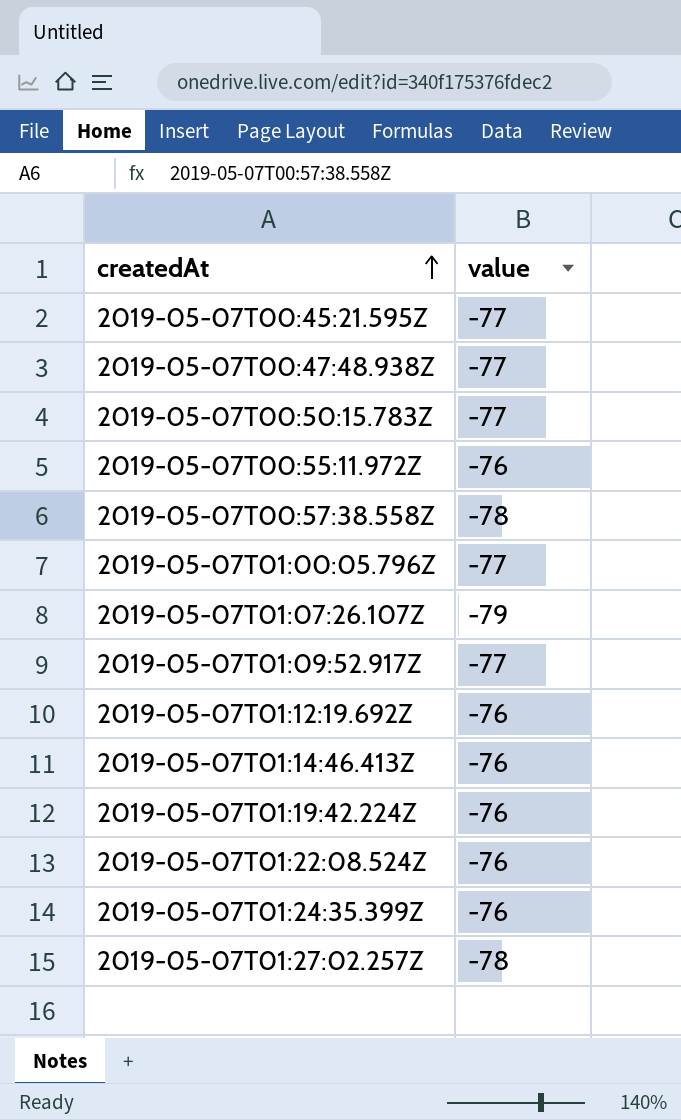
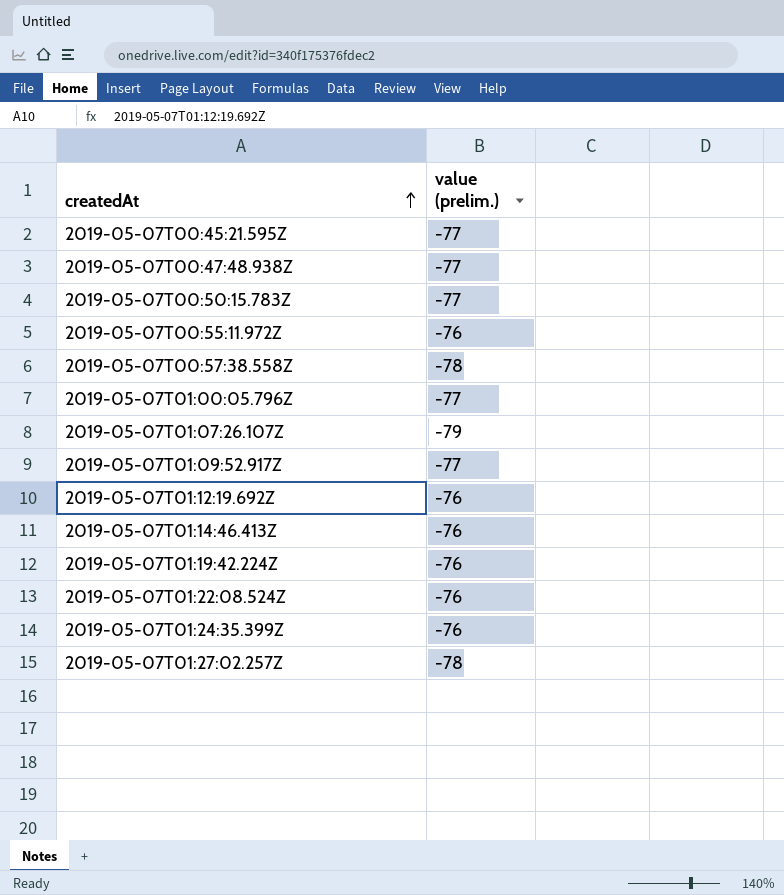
column name: value -> value (prelim.)

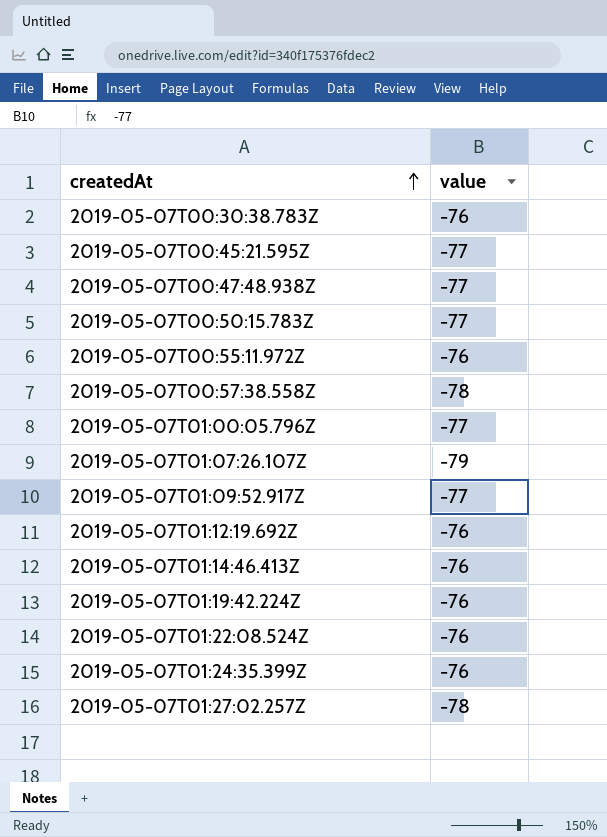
column name: value (prelim.) -> value
row 2019-05-07T00:30:38.783Z: none -> -76

